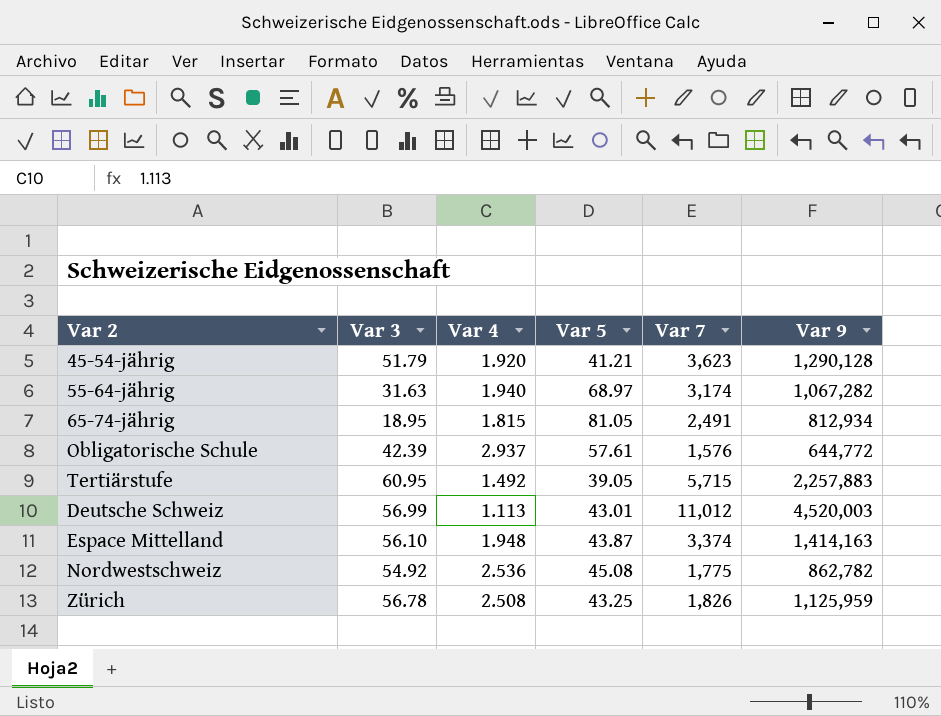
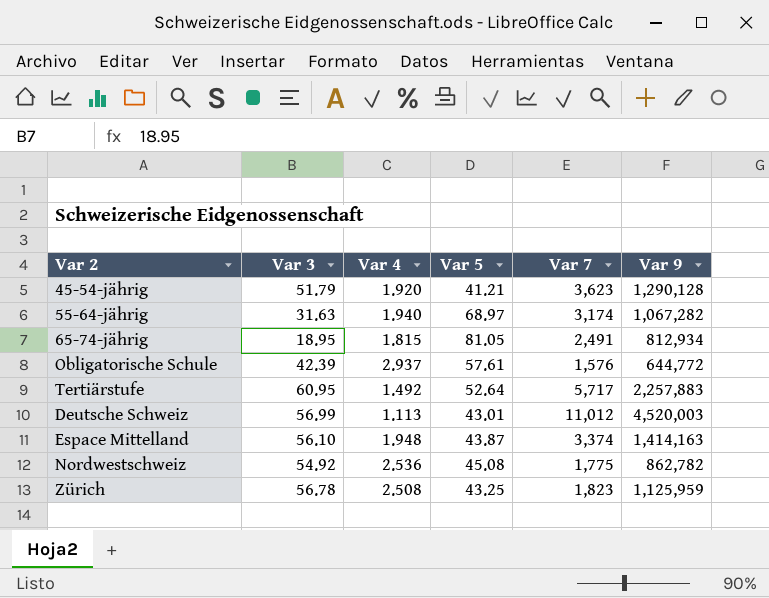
Tertiärstufe | Var 5: 39.05 -> 52.64
Tertiärstufe | Var 7: 5,715 -> 5,717
Zürich | Var 7: 1,826 -> 1,823

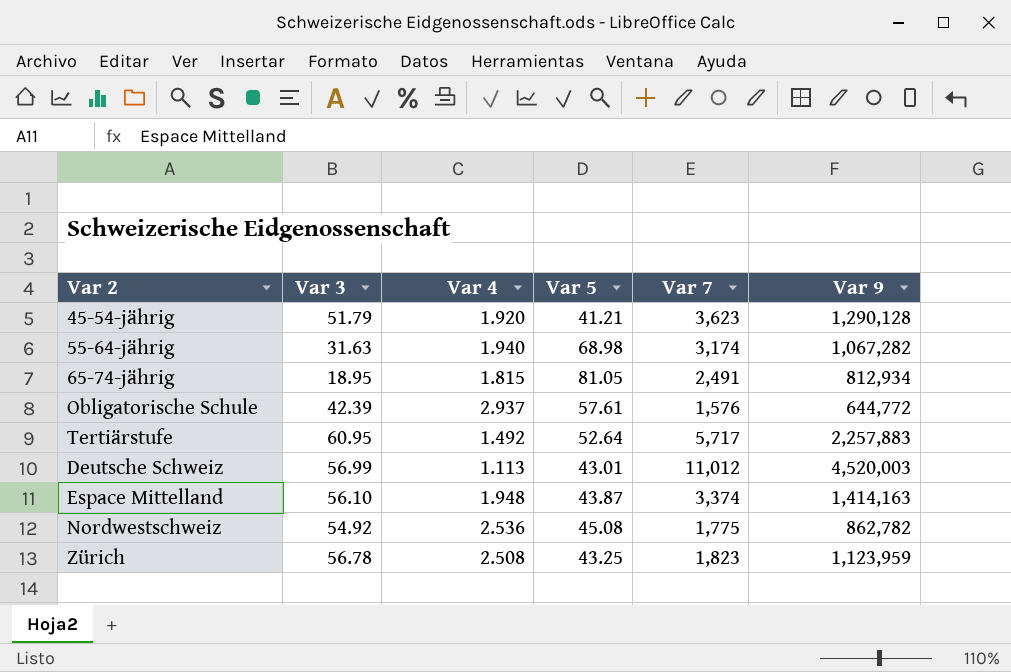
55-64-jährig | Var 5: 68.97 -> 68.98
Zürich | Var 9: 1,125,959 -> 1,123,959

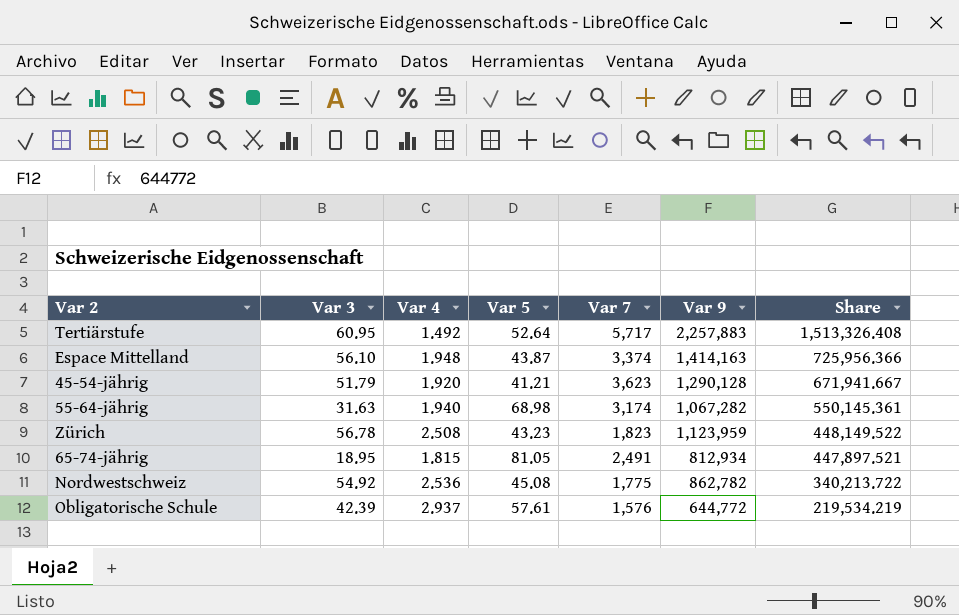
row order: none -> Share descending
column Share | formula: none -> [Var 9] / [Var 4]
row Deutsche Schweiz: 56.99 | 1.113 | 43.01 | 11,012 | 4,520,003 -> none
Zürich | Var 5: 43.25 -> 43.23

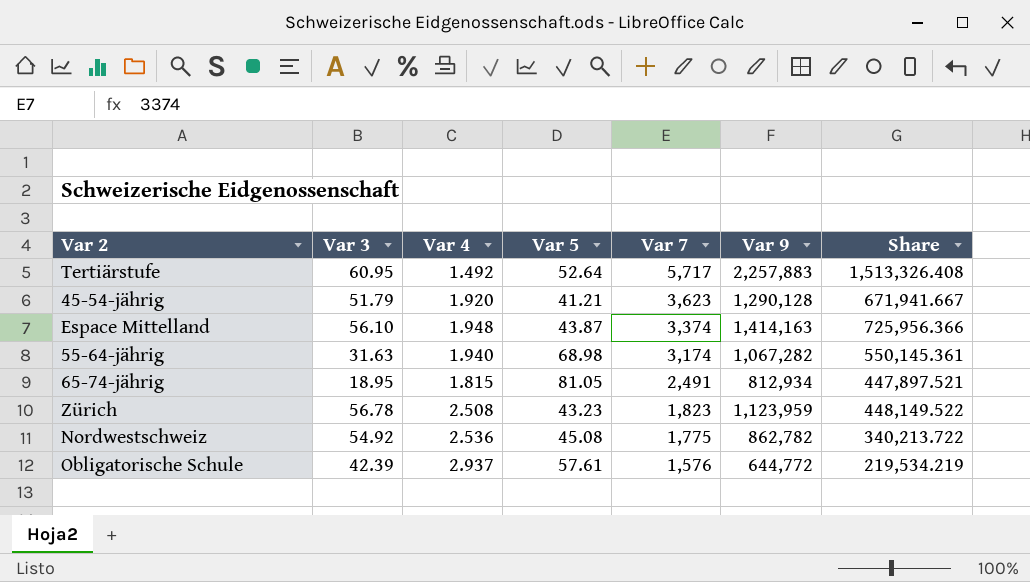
row order: Share descending -> Var 7 descending

